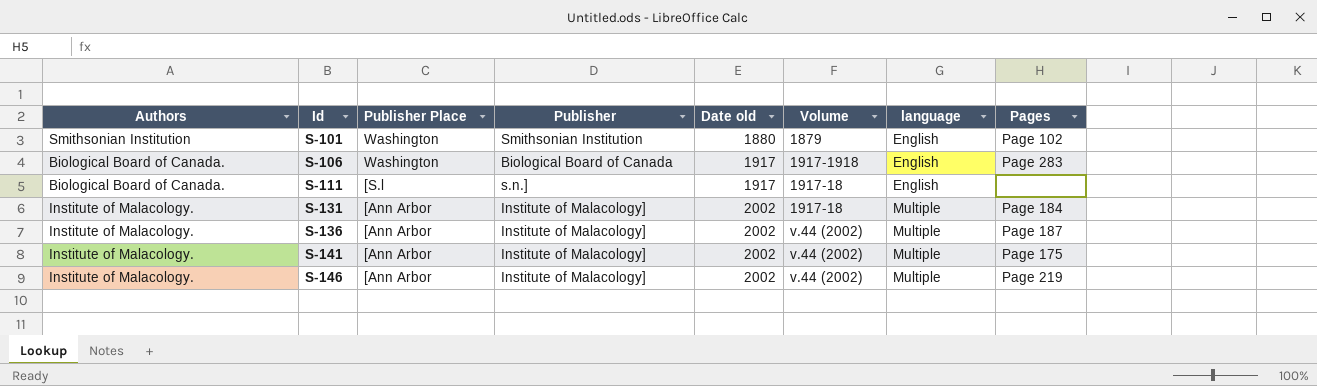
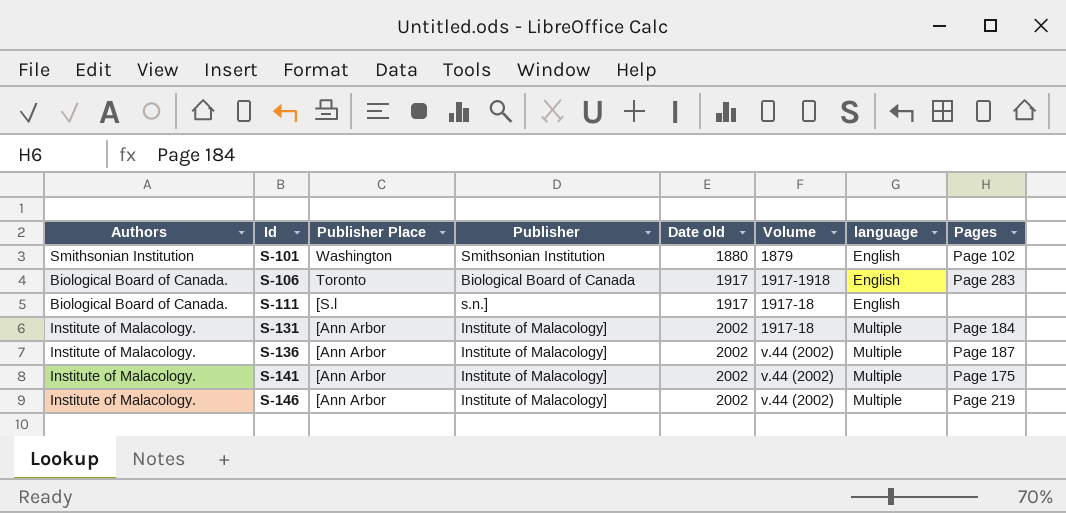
S-106 | Publisher Place: Washington -> Toronto

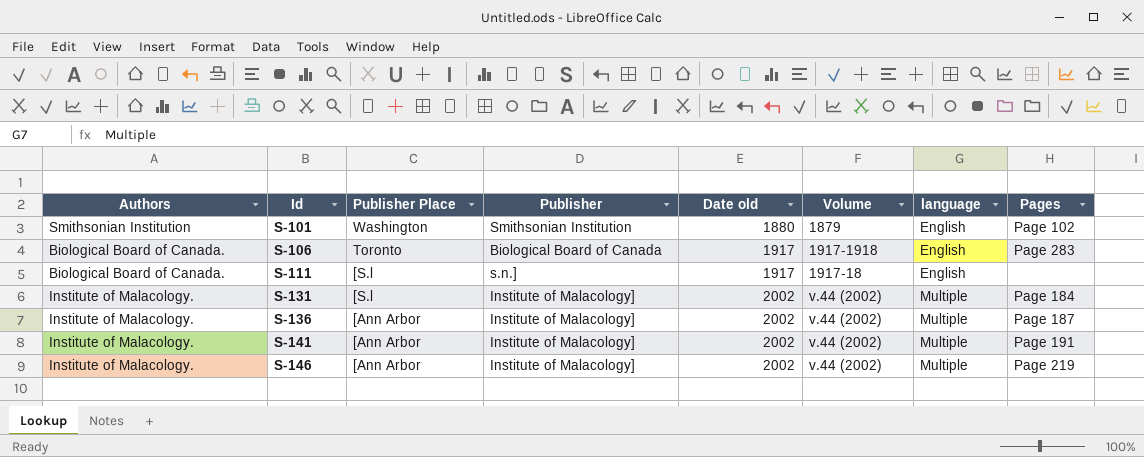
S-131 | Publisher Place: [Ann Arbor -> [S.l
S-131 | Volume: 1917-18 -> v.44 (2002)
S-141 | Pages: Page 175 -> Page 191

